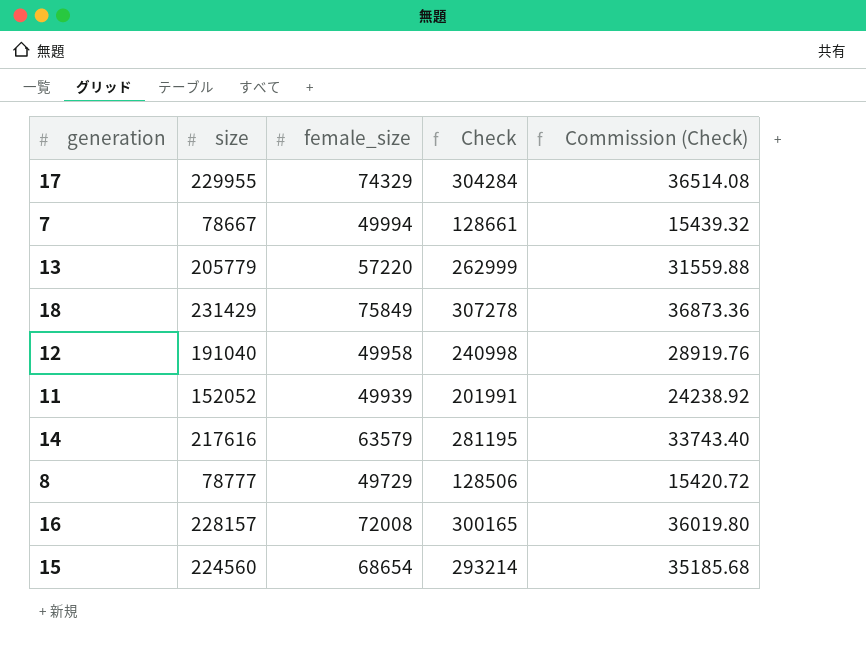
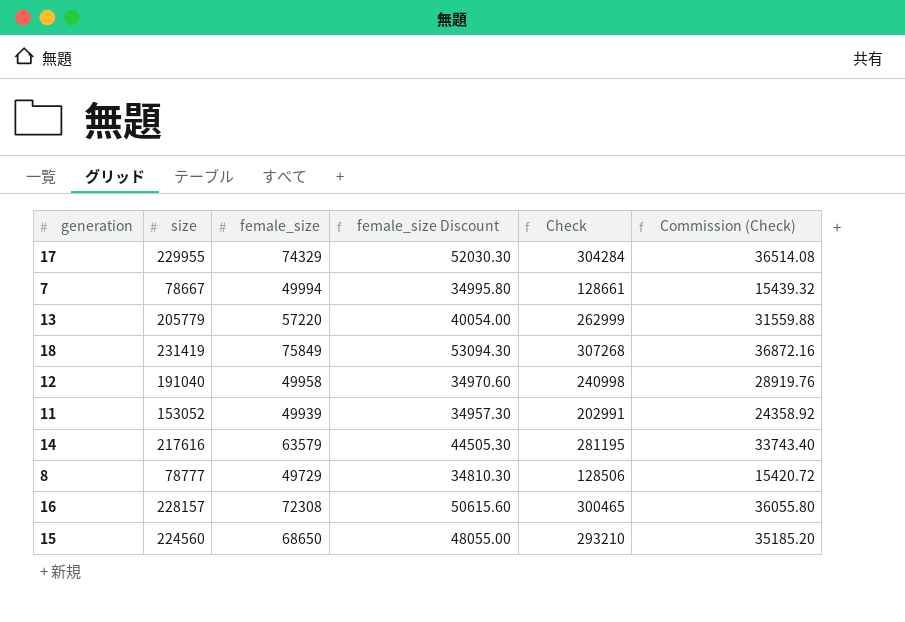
column female_size Discount | formula: none -> [female_size] * 0.7
18 | size: 231429 -> 231419
18 | Check: 307278 -> 307268
18 | Commission (Check): 36873.36 -> 36872.16
11 | size: 152052 -> 153052
11 | Check: 201991 -> 202991
11 | Commission (Check): 24238.92 -> 24358.92
16 | female_size: 72008 -> 72308
16 | Check: 300165 -> 300465
16 | Commission (Check): 36019.80 -> 36055.80
15 | female_size: 68654 -> 68650
15 | Check: 293214 -> 293210
15 | Commission (Check): 35185.68 -> 35185.20

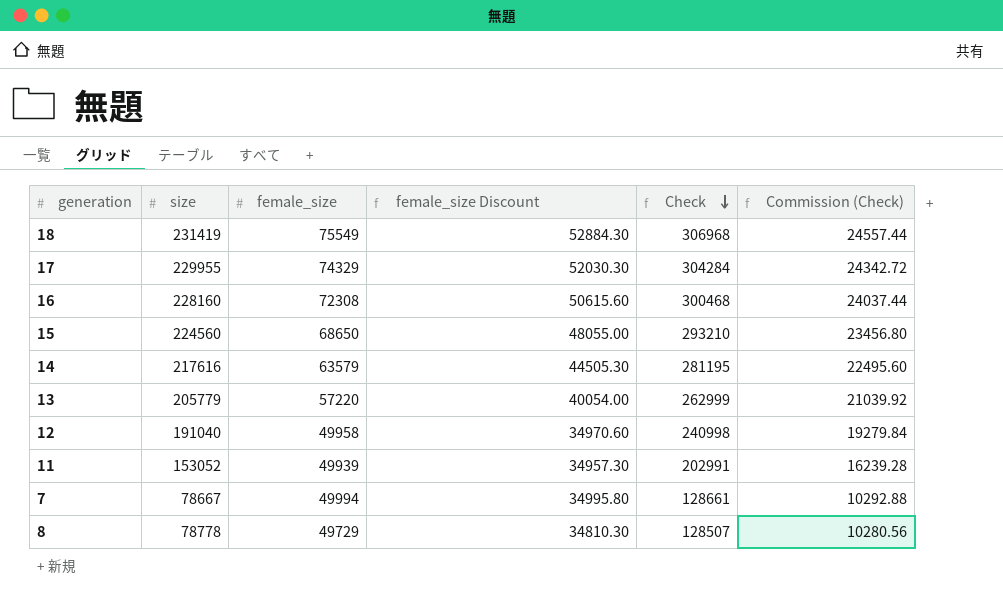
row order: none -> Check descending
column Commission (Check) | formula: [Check] * 0.12 -> [Check] * 0.08
18 | female_size: 75849 -> 75549
18 | female_size Discount: 53094.30 -> 52884.30
18 | Check: 307268 -> 306968
16 | size: 228157 -> 228160
16 | Check: 300465 -> 300468
8 | size: 78777 -> 78778
8 | Check: 128506 -> 128507

